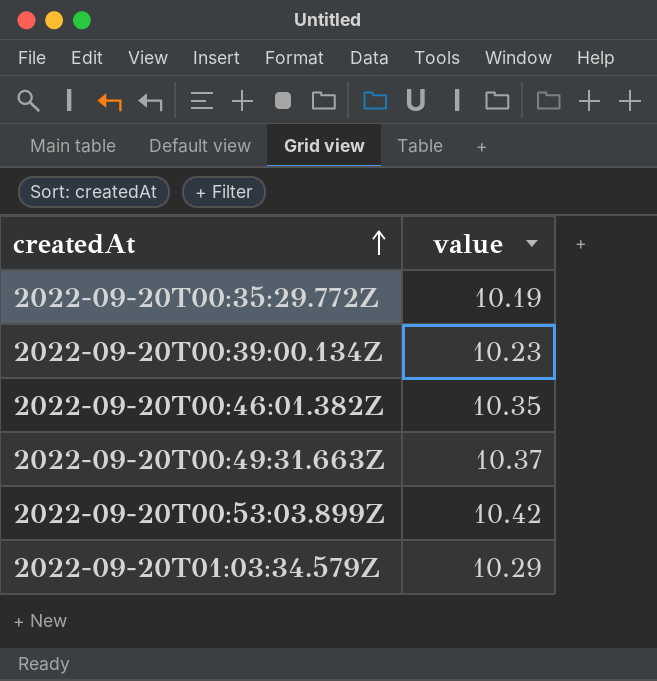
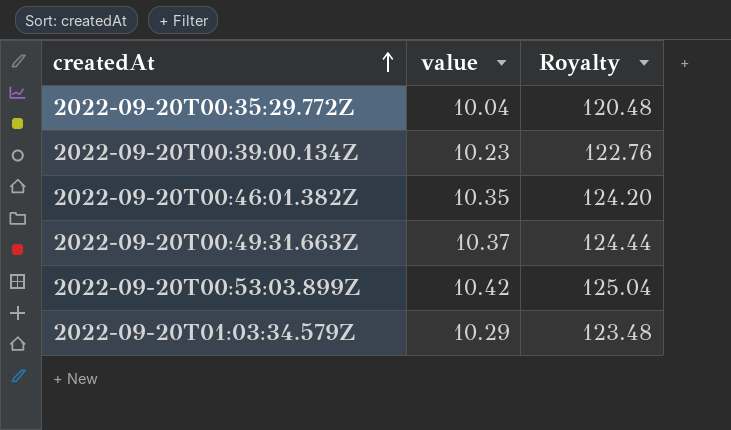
column Royalty | formula: none -> [value] * 12
2022-09-20T00:35:29.772Z | value: 10.19 -> 10.04

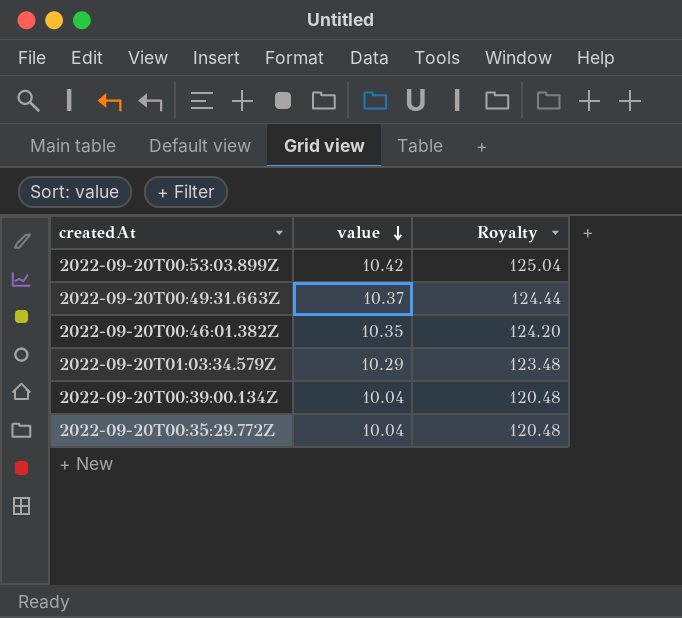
row order: createdAt ascending -> value descending
2022-09-20T00:39:00.134Z | value: 10.23 -> 10.04
2022-09-20T00:39:00.134Z | Royalty: 122.76 -> 120.48

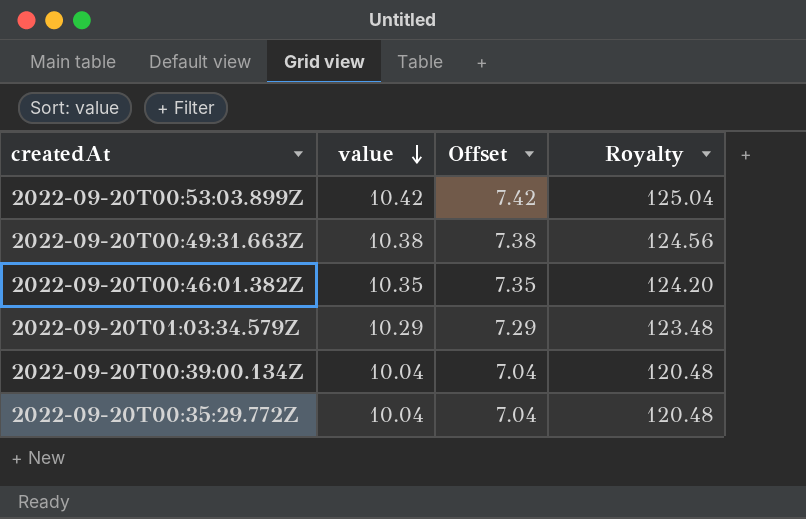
column Offset | formula: none -> [value] - 3
2022-09-20T00:49:31.663Z | value: 10.37 -> 10.38
2022-09-20T00:49:31.663Z | Royalty: 124.44 -> 124.56

